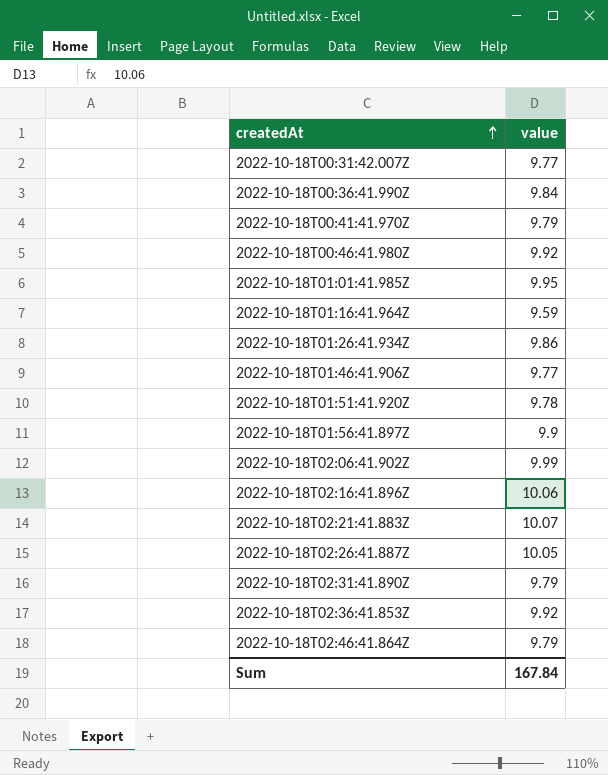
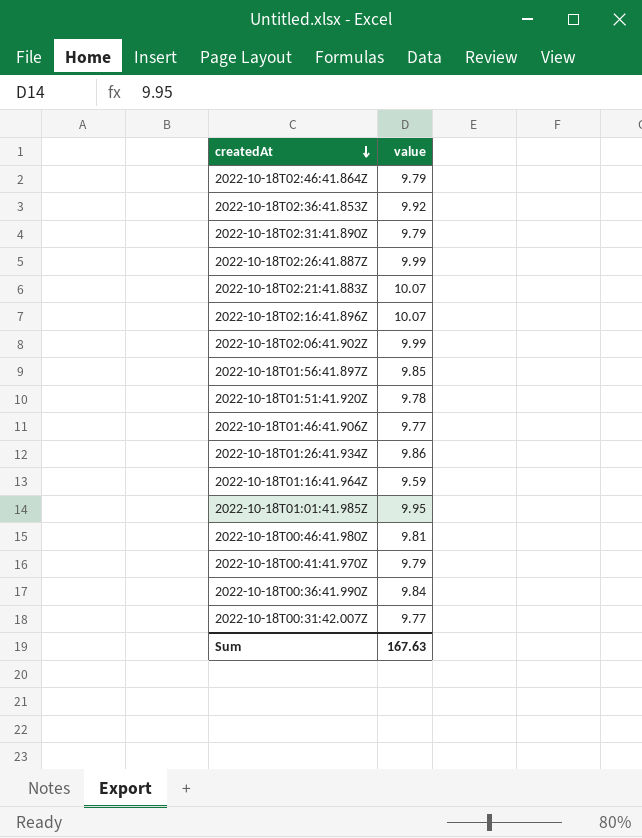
row order: createdAt ascending -> createdAt descending
2022-10-18T02:26:41.887Z | value: 10.05 -> 9.99
2022-10-18T02:16:41.896Z | value: 10.06 -> 10.07
2022-10-18T01:56:41.897Z | value: 9.9 -> 9.85
2022-10-18T00:46:41.980Z | value: 9.92 -> 9.81
Sum | value: 167.84 -> 167.63

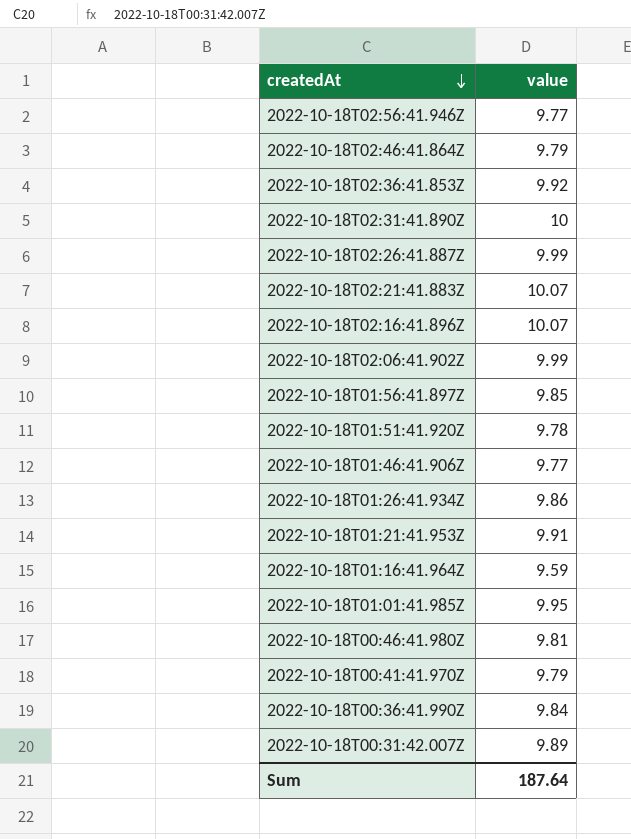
row 2022-10-18T02:56:41.946Z: none -> 9.77
2022-10-18T02:31:41.890Z | value: 9.79 -> 10
row 2022-10-18T01:21:41.953Z: none -> 9.91
2022-10-18T00:31:42.007Z | value: 9.77 -> 9.89
Sum | value: 167.63 -> 187.64

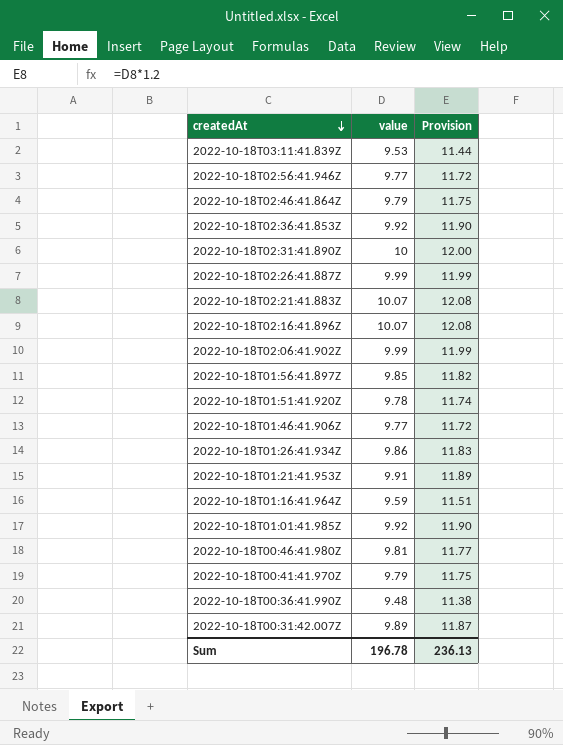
column Provision | formula: none -> [value] * 1.2
row 2022-10-18T03:11:41.839Z: none -> 9.53 | 11.44
2022-10-18T01:01:41.985Z | value: 9.95 -> 9.92
2022-10-18T00:36:41.990Z | value: 9.84 -> 9.48
Sum | value: 187.64 -> 196.78

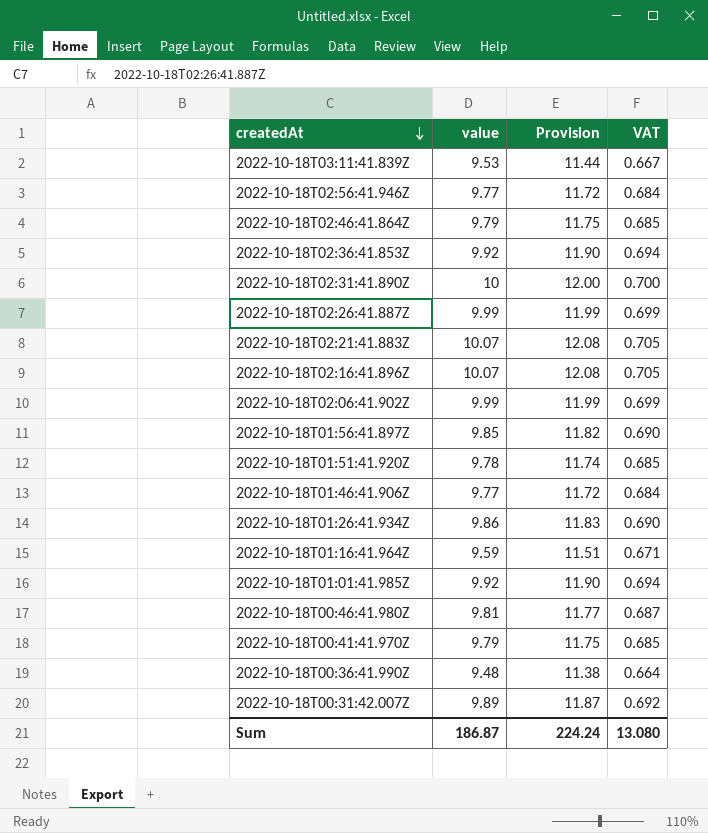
column VAT | formula: none -> [value] * 0.07
row 2022-10-18T01:21:41.953Z: 9.91 | 11.89 -> none
Sum | value: 196.78 -> 186.87
Sum | Provision: 236.13 -> 224.24

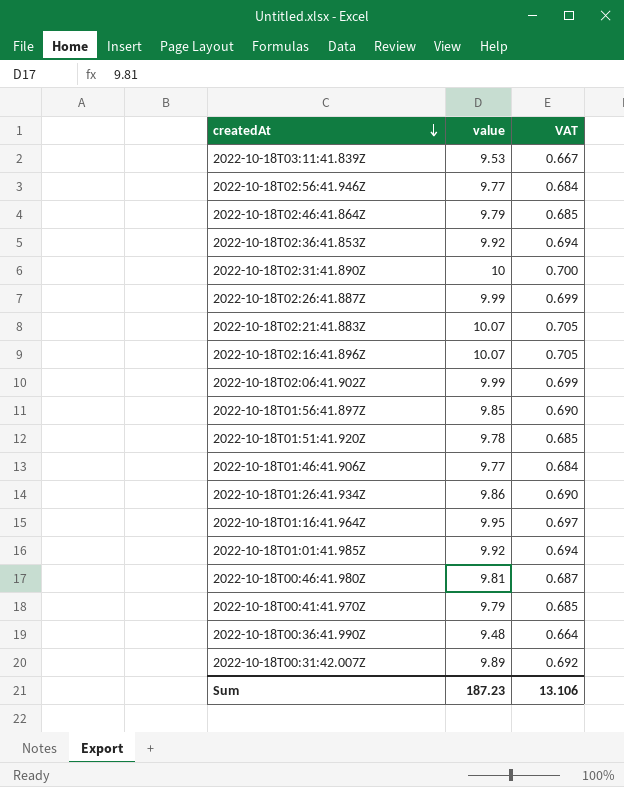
column Provision | formula: [value] * 1.2 -> none
2022-10-18T01:16:41.964Z | value: 9.59 -> 9.95
2022-10-18T01:16:41.964Z | VAT: 0.671 -> 0.697
Sum | value: 186.87 -> 187.23
Sum | VAT: 13.080 -> 13.106

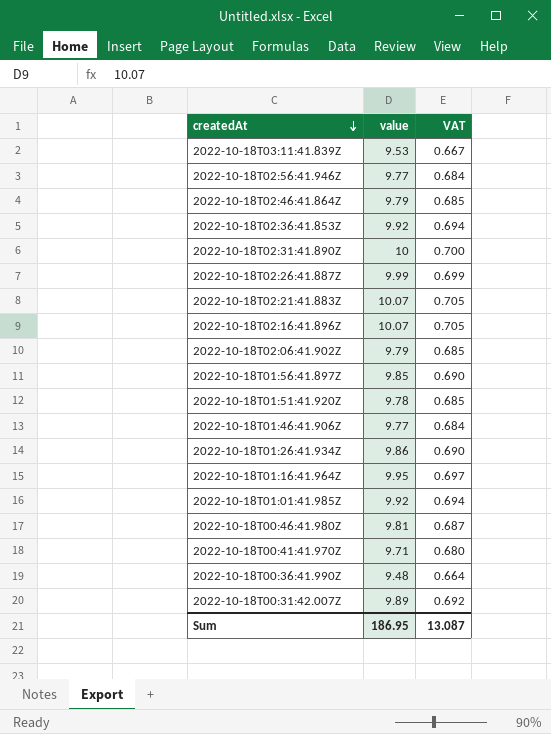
2022-10-18T02:06:41.902Z | value: 9.99 -> 9.79
2022-10-18T02:06:41.902Z | VAT: 0.699 -> 0.685
2022-10-18T00:41:41.970Z | value: 9.79 -> 9.71
2022-10-18T00:41:41.970Z | VAT: 0.685 -> 0.680
Sum | value: 187.23 -> 186.95
Sum | VAT: 13.106 -> 13.087

